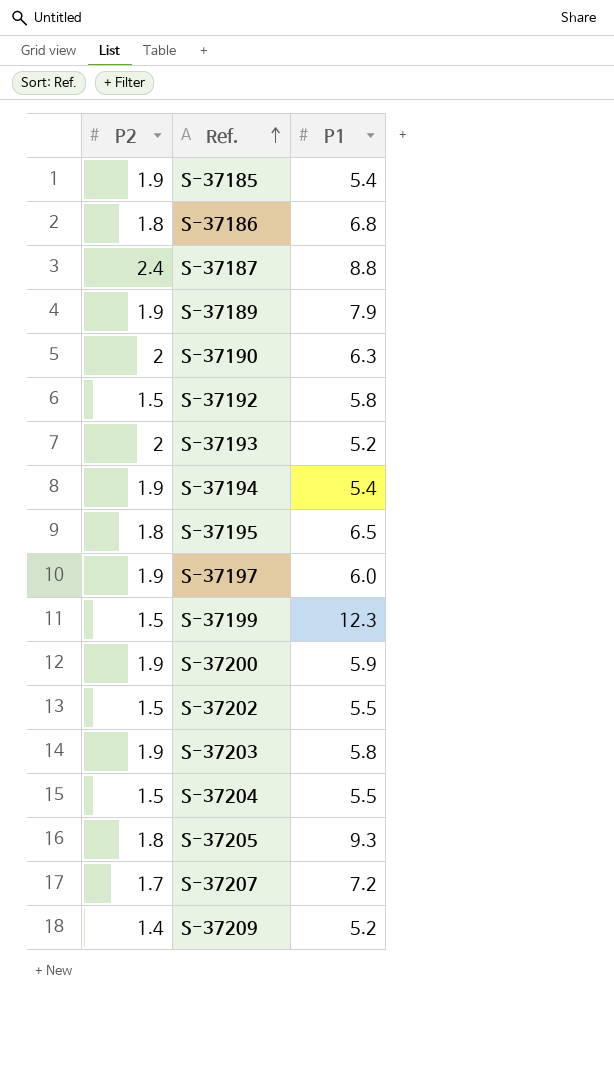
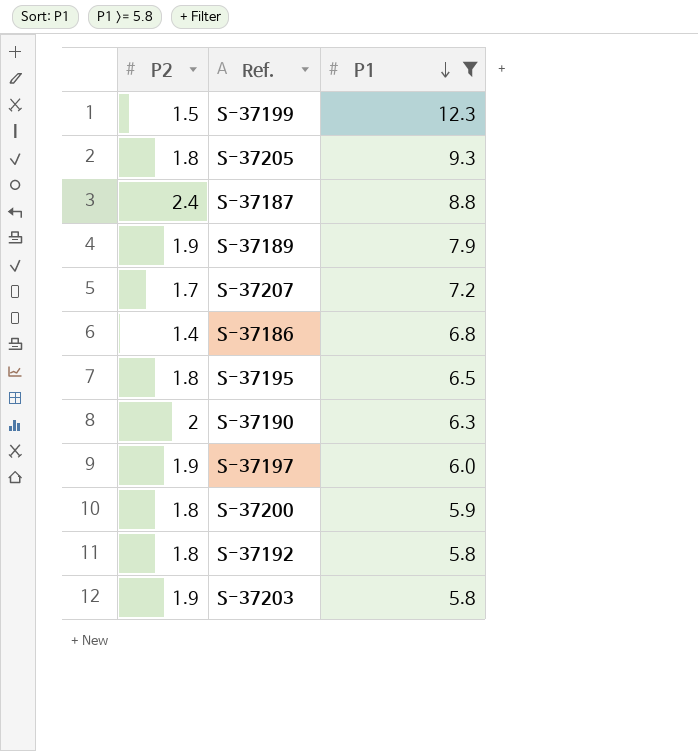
filter: none -> P1 >= 5.8
row order: Ref. ascending -> P1 descending
S-37186 | P2: 1.8 -> 1.4
S-37200 | P2: 1.9 -> 1.8
S-37192 | P2: 1.5 -> 1.8

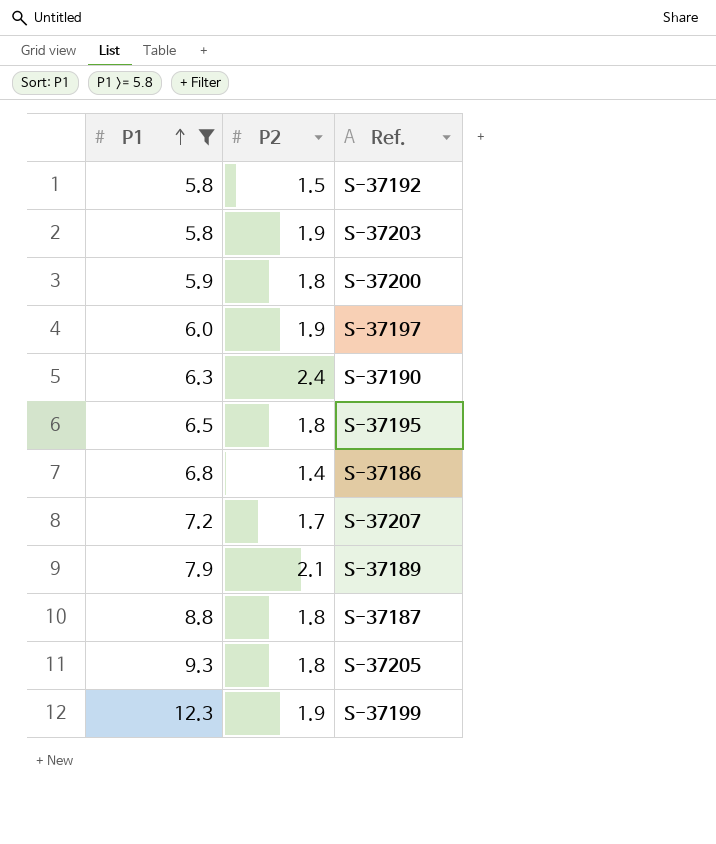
row order: P1 descending -> P1 ascending
column P1 | position: 3 -> 1
S-37192 | P2: 1.8 -> 1.5
S-37190 | P2: 2 -> 2.4
S-37189 | P2: 1.9 -> 2.1
S-37187 | P2: 2.4 -> 1.8
S-37199 | P2: 1.5 -> 1.9

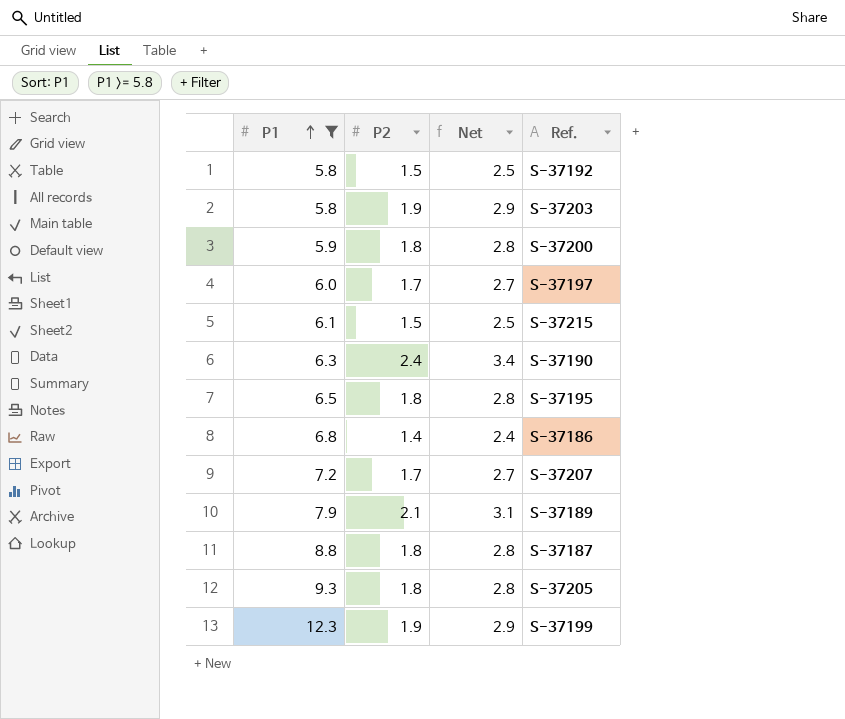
column Net | formula: none -> [P2] + 1
S-37197 | P2: 1.9 -> 1.7
row S-37215: none -> 6.1 | 1.5 | 2.5

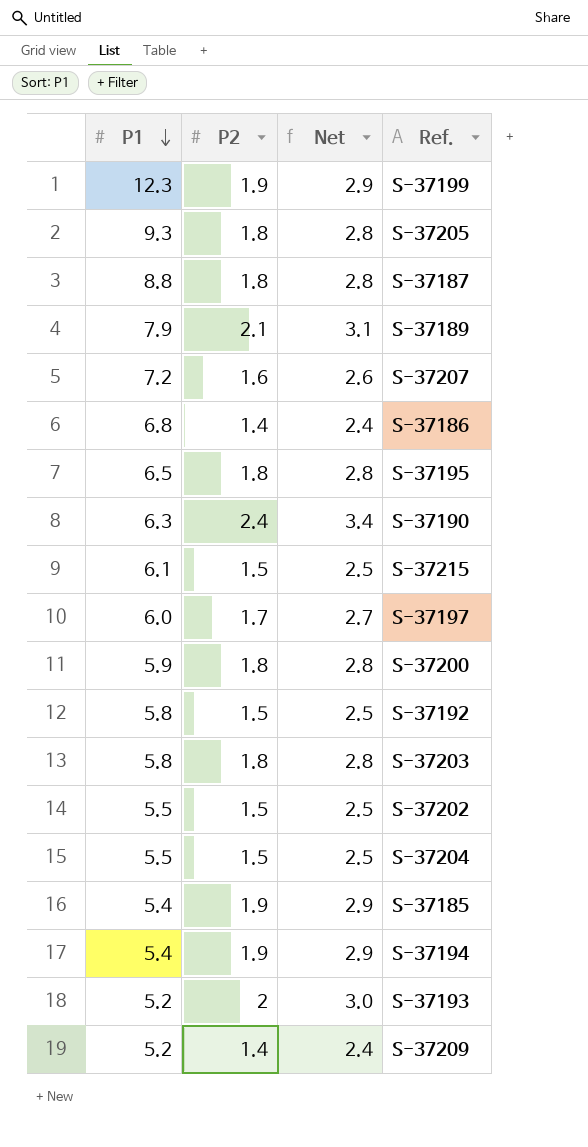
filter: P1 >= 5.8 -> none
row order: P1 ascending -> P1 descending
S-37207 | P2: 1.7 -> 1.6
S-37207 | Net: 2.7 -> 2.6
S-37203 | P2: 1.9 -> 1.8
S-37203 | Net: 2.9 -> 2.8

